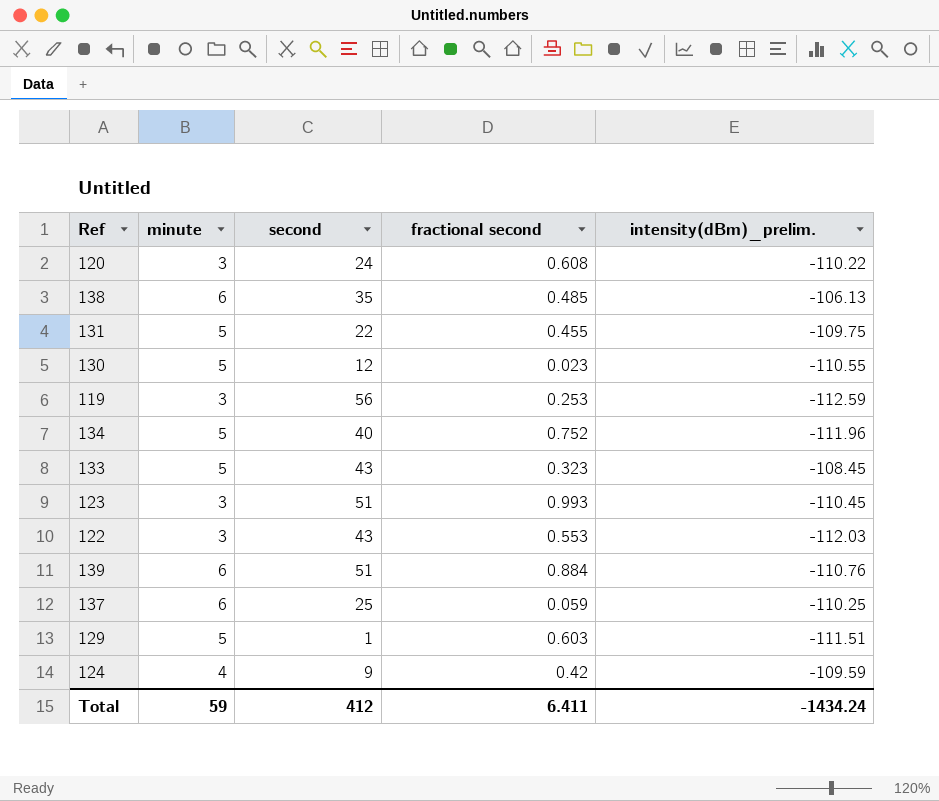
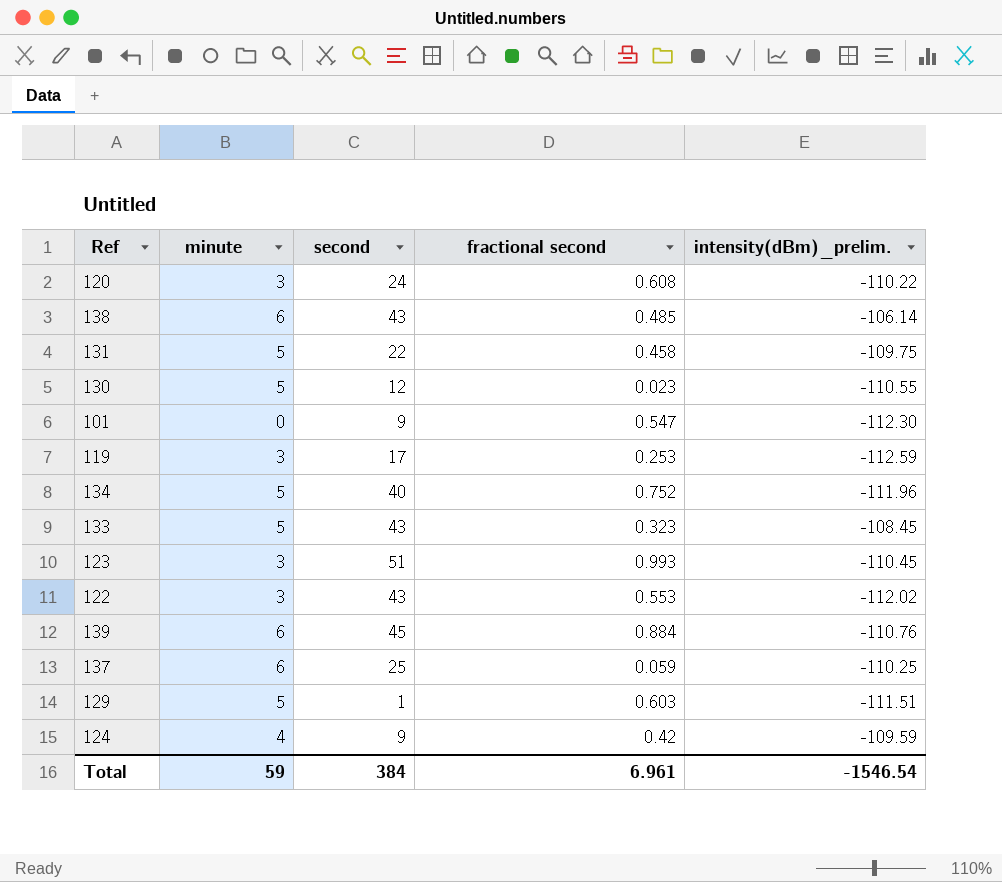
138 | second: 35 -> 43
138 | intensity(dBm)_prelim.: -106.13 -> -106.14
131 | fractional second: 0.455 -> 0.458
row 101: none -> 0 | 9 | 0.547 | -112.30
119 | second: 56 -> 17
122 | intensity(dBm)_prelim.: -112.03 -> -112.02
139 | second: 51 -> 45
Total | second: 412 -> 384
Total | fractional second: 6.411 -> 6.961
Total | intensity(dBm)_prelim.: -1434.24 -> -1546.54

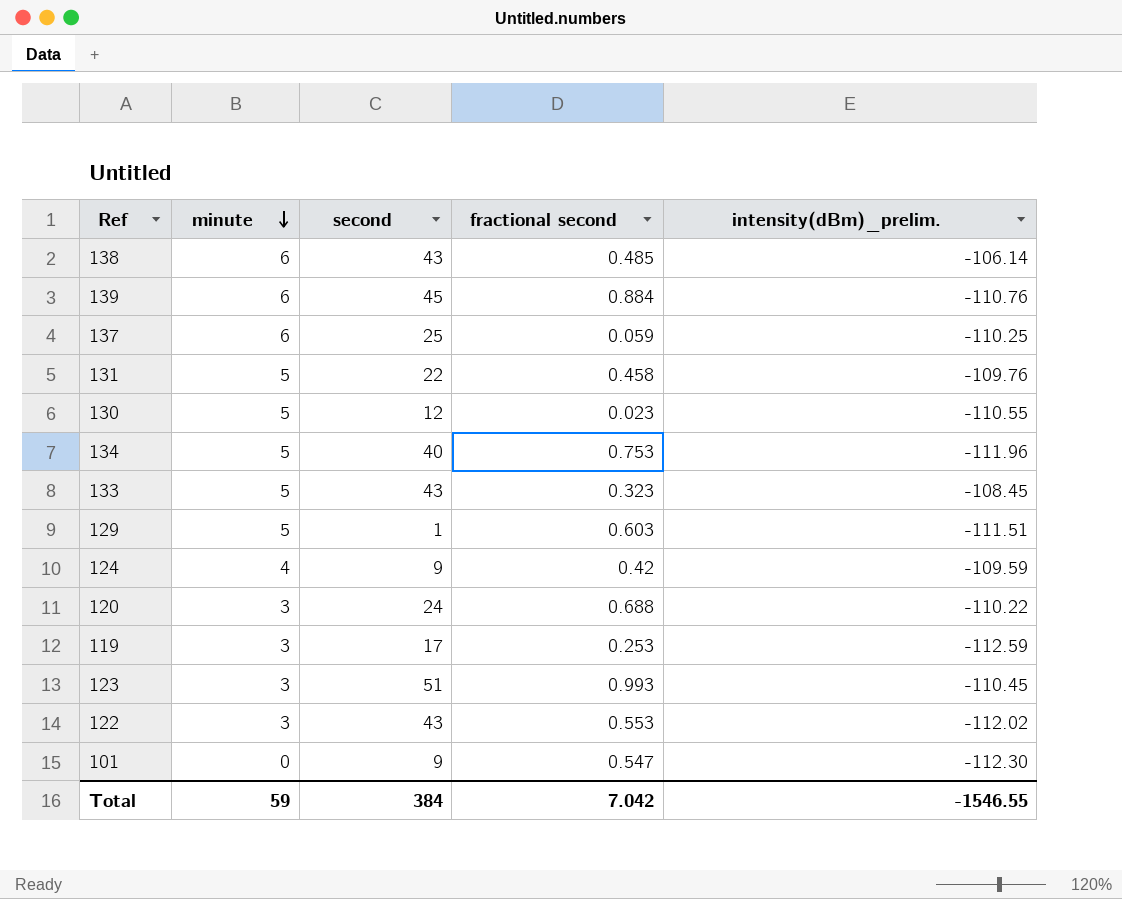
row order: none -> minute descending
131 | intensity(dBm)_prelim.: -109.75 -> -109.76
134 | fractional second: 0.752 -> 0.753
120 | fractional second: 0.608 -> 0.688
Total | fractional second: 6.961 -> 7.042
Total | intensity(dBm)_prelim.: -1546.54 -> -1546.55

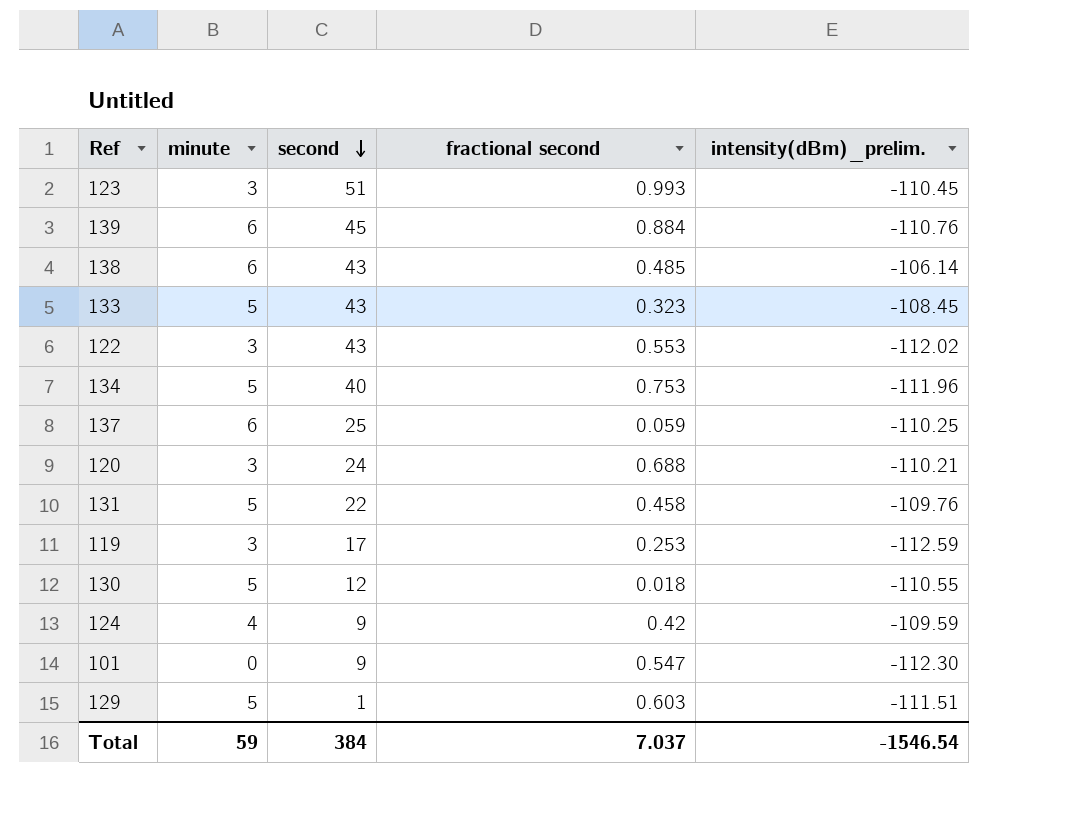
row order: minute descending -> second descending
120 | intensity(dBm)_prelim.: -110.22 -> -110.21
130 | fractional second: 0.023 -> 0.018
Total | fractional second: 7.042 -> 7.037
Total | intensity(dBm)_prelim.: -1546.55 -> -1546.54

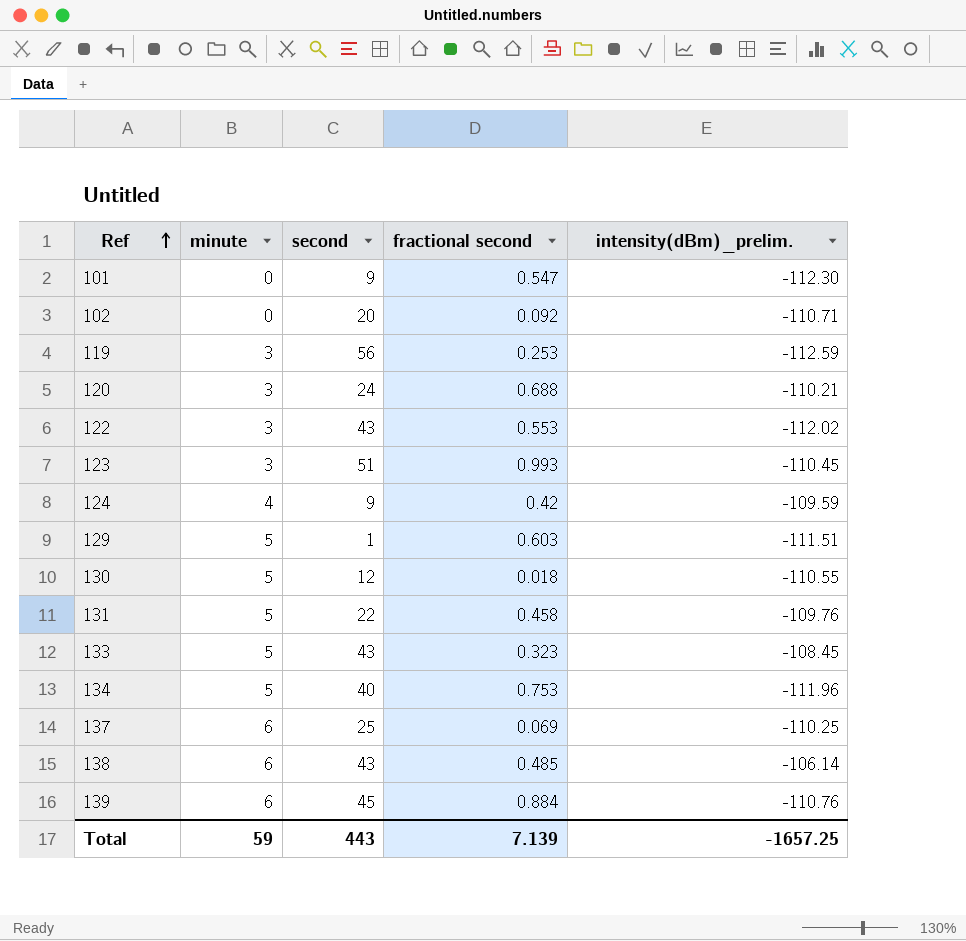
row order: second descending -> Ref ascending
row 102: none -> 0 | 20 | 0.092 | -110.71
119 | second: 17 -> 56
137 | fractional second: 0.059 -> 0.069
Total | second: 384 -> 443
Total | fractional second: 7.037 -> 7.139
Total | intensity(dBm)_prelim.: -1546.54 -> -1657.25

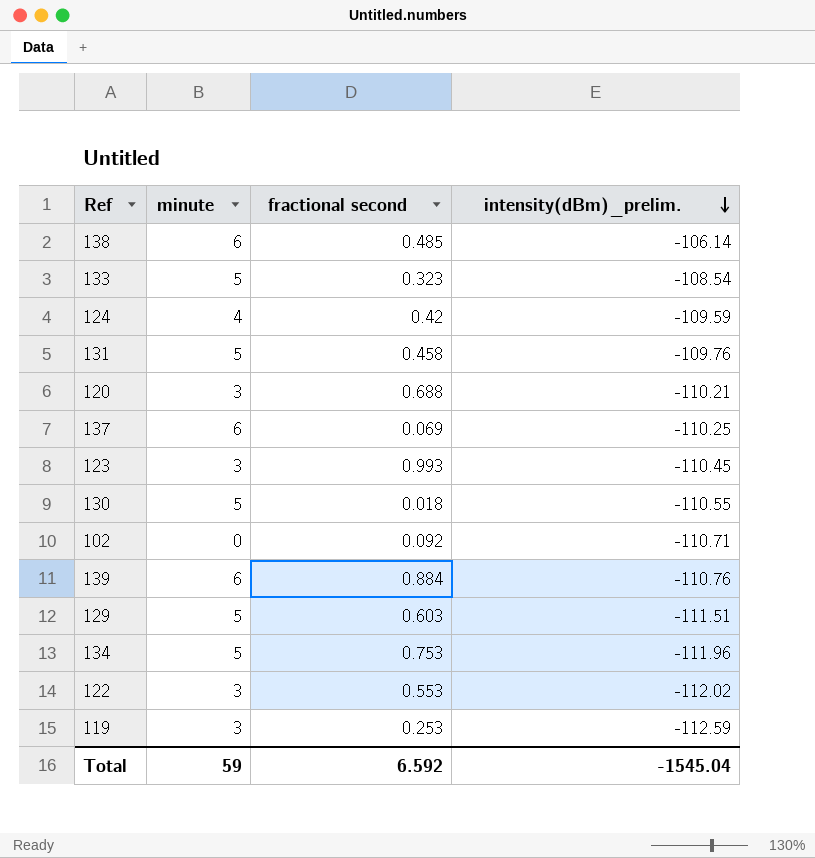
row order: Ref ascending -> intensity(dBm)_prelim. descending
column second | position: 3 -> none
row 101: 0 | 9 | 0.547 | -112.30 -> none
133 | intensity(dBm)_prelim.: -108.45 -> -108.54
Total | fractional second: 7.139 -> 6.592
Total | intensity(dBm)_prelim.: -1657.25 -> -1545.04

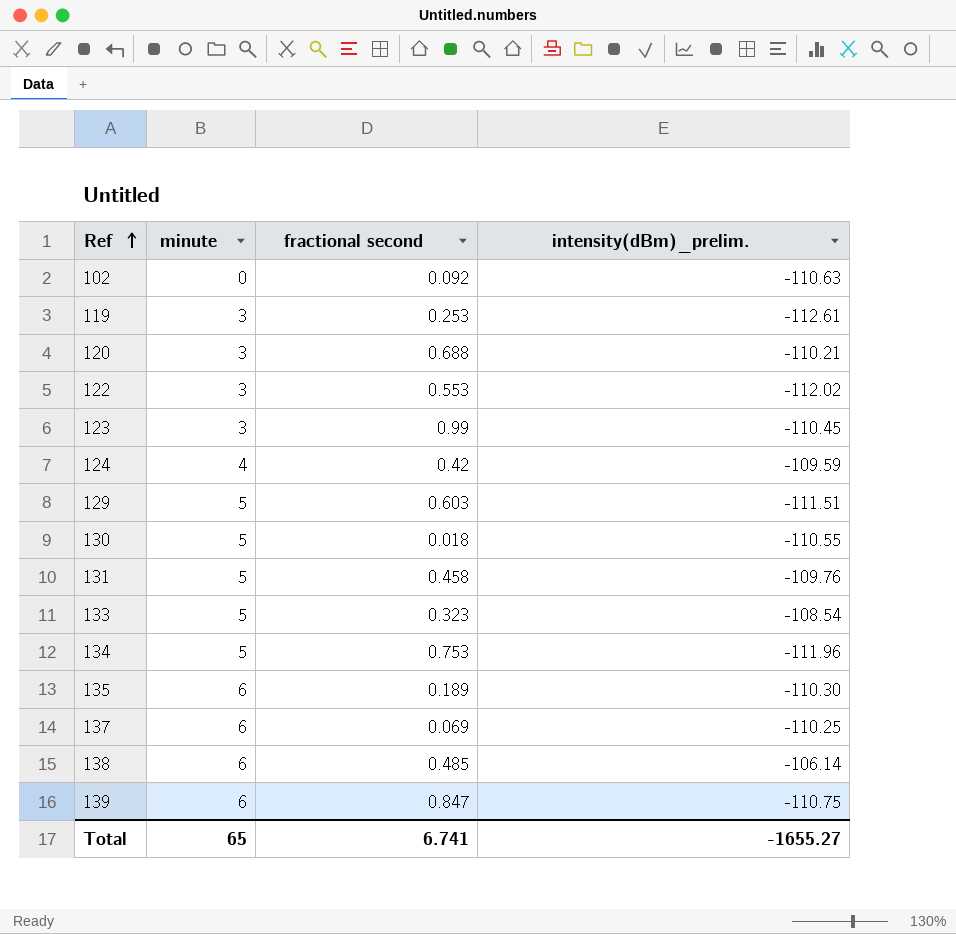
row order: intensity(dBm)_prelim. descending -> Ref ascending
102 | intensity(dBm)_prelim.: -110.71 -> -110.63
119 | intensity(dBm)_prelim.: -112.59 -> -112.61
123 | fractional second: 0.993 -> 0.99
row 135: none -> 6 | 0.189 | -110.30
139 | fractional second: 0.884 -> 0.847
139 | intensity(dBm)_prelim.: -110.76 -> -110.75
Total | minute: 59 -> 65
Total | fractional second: 6.592 -> 6.741
Total | intensity(dBm)_prelim.: -1545.04 -> -1655.27

